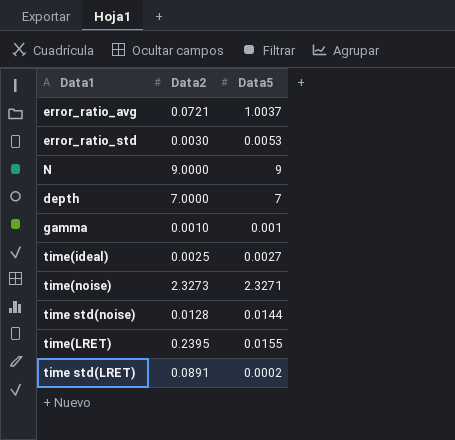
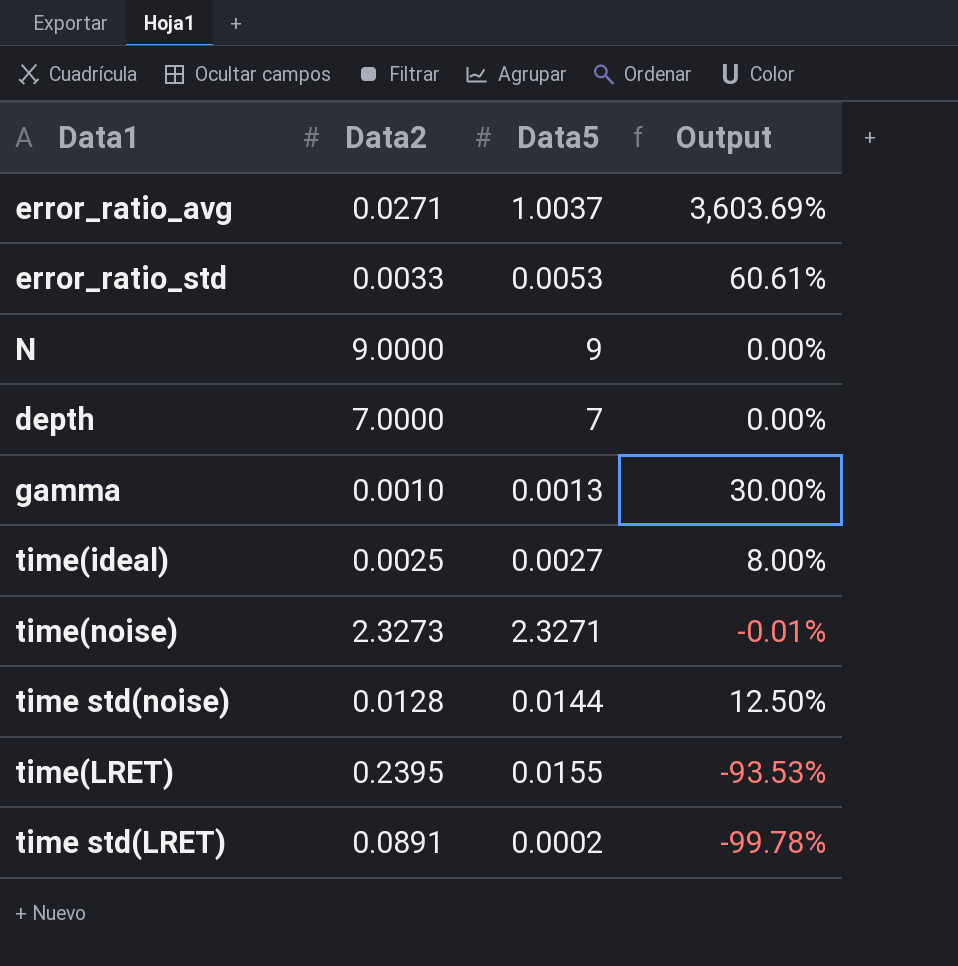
column Output | formula: none -> ([Data5] - [Data2]) / [Data2]
error_ratio_avg | Data2: 0.0721 -> 0.0271
error_ratio_std | Data2: 0.0030 -> 0.0033
gamma | Data5: 0.001 -> 0.0013

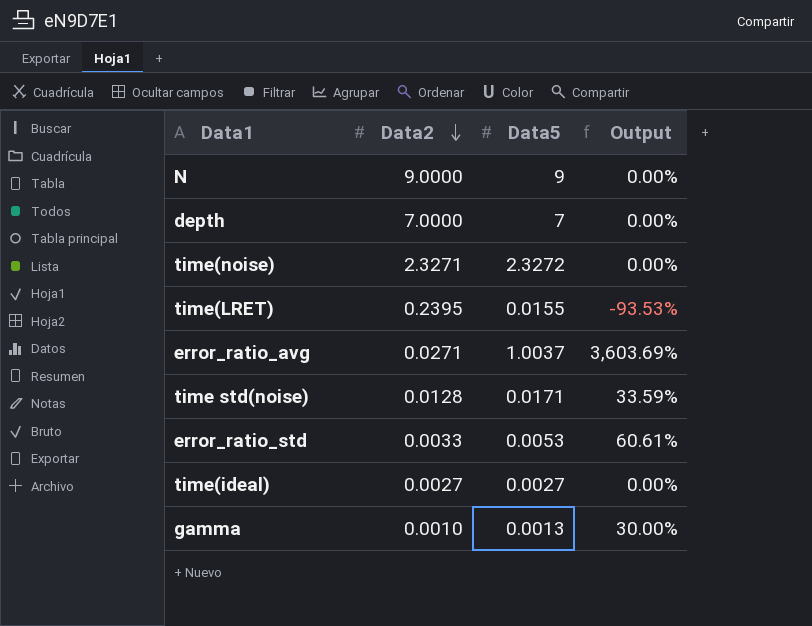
row order: none -> Data2 descending
row time std(LRET): 0.0891 | 0.0002 | -99.78% -> none
time(noise) | Data2: 2.3273 -> 2.3271
time(noise) | Data5: 2.3271 -> 2.3272
time(noise) | Output: -0.01% -> 0.00%
time std(noise) | Data5: 0.0144 -> 0.0171
time std(noise) | Output: 12.50% -> 33.59%
time(ideal) | Data2: 0.0025 -> 0.0027
time(ideal) | Output: 8.00% -> 0.00%

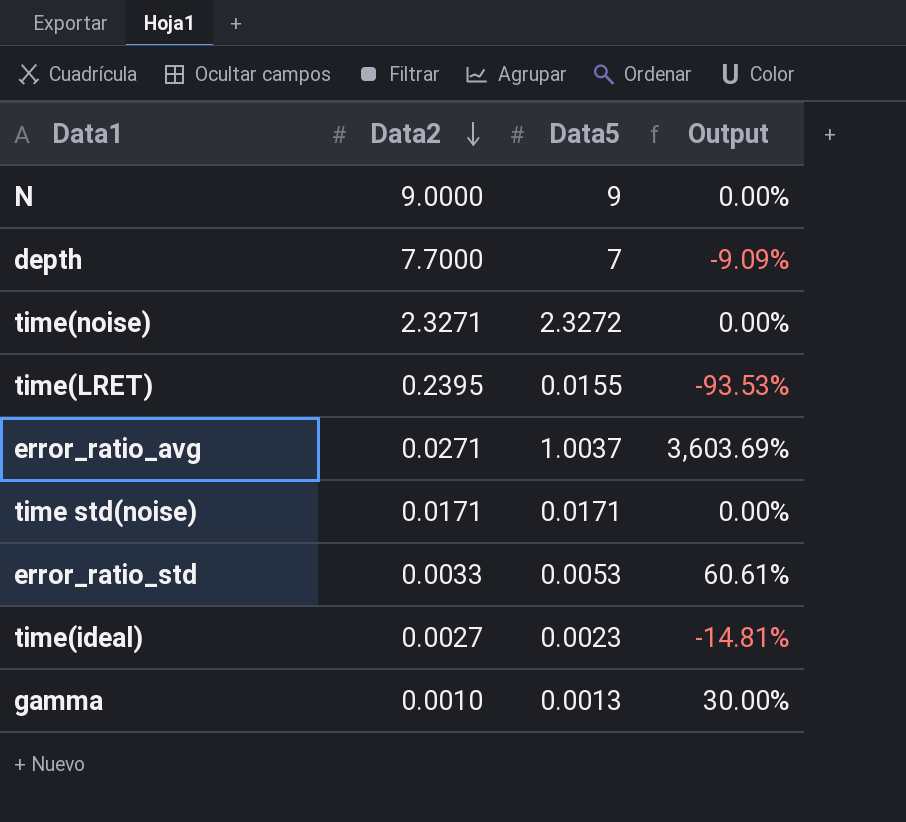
depth | Data2: 7.0000 -> 7.7000
depth | Output: 0.00% -> -9.09%
time std(noise) | Data2: 0.0128 -> 0.0171
time std(noise) | Output: 33.59% -> 0.00%
time(ideal) | Data5: 0.0027 -> 0.0023
time(ideal) | Output: 0.00% -> -14.81%

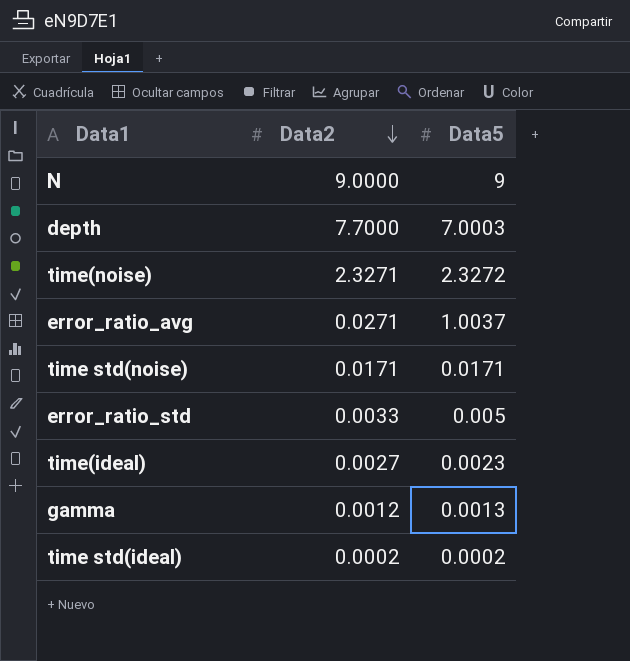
column Output | formula: ([Data5] - [Data2]) / [Data2] -> none
row time(LRET): 0.2395 | 0.0155 | -93.53% -> none
depth | Data5: 7 -> 7.0003
error_ratio_std | Data5: 0.0053 -> 0.005
gamma | Data2: 0.0010 -> 0.0012
row time std(ideal): none -> 0.0002 | 0.0002

